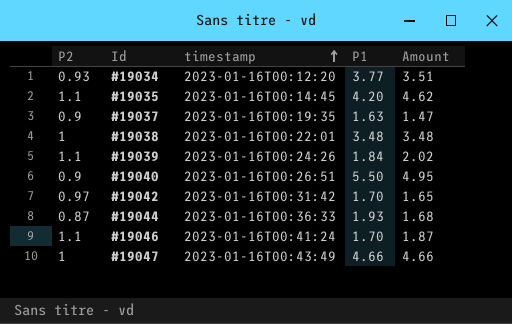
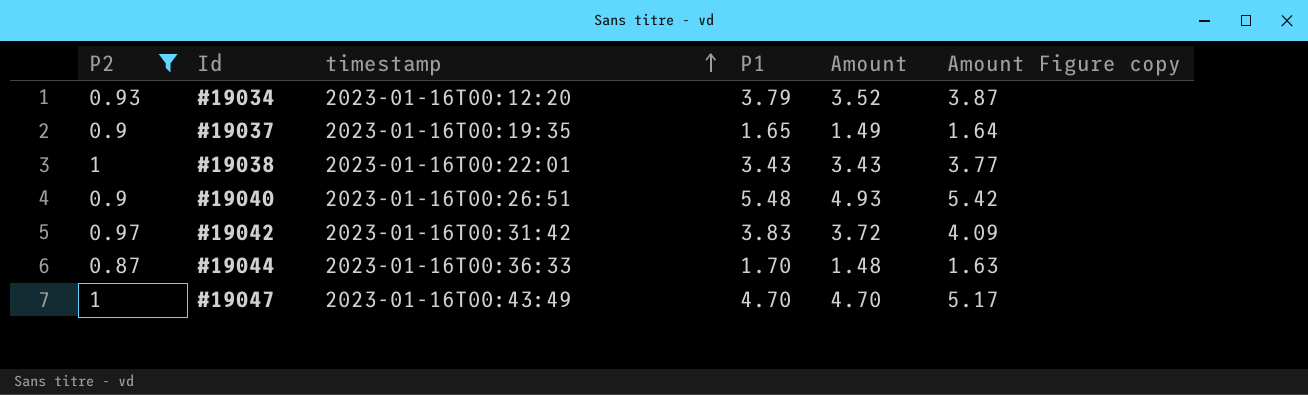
filter: none -> P2 != 1.1
column Amount Figure copy | formula: none -> [Amount] * 1.1
#19034 | P1: 3.77 -> 3.79
#19034 | Amount: 3.51 -> 3.52
#19037 | P1: 1.63 -> 1.65
#19037 | Amount: 1.47 -> 1.49
#19038 | P1: 3.48 -> 3.43
#19038 | Amount: 3.48 -> 3.43
#19040 | P1: 5.50 -> 5.48
#19040 | Amount: 4.95 -> 4.93
#19042 | P1: 1.70 -> 3.83
#19042 | Amount: 1.65 -> 3.72
#19044 | P1: 1.93 -> 1.70
#19044 | Amount: 1.68 -> 1.48
#19047 | P1: 4.66 -> 4.70
#19047 | Amount: 4.66 -> 4.70

